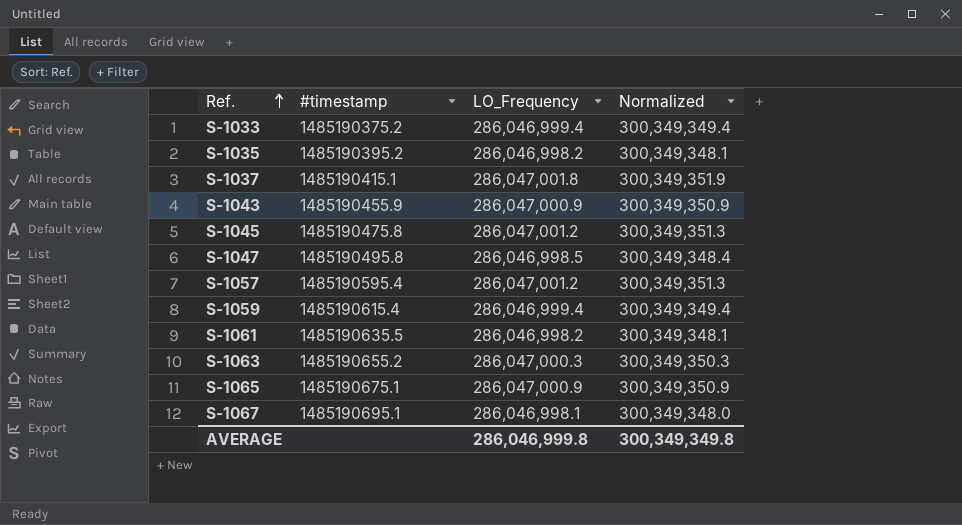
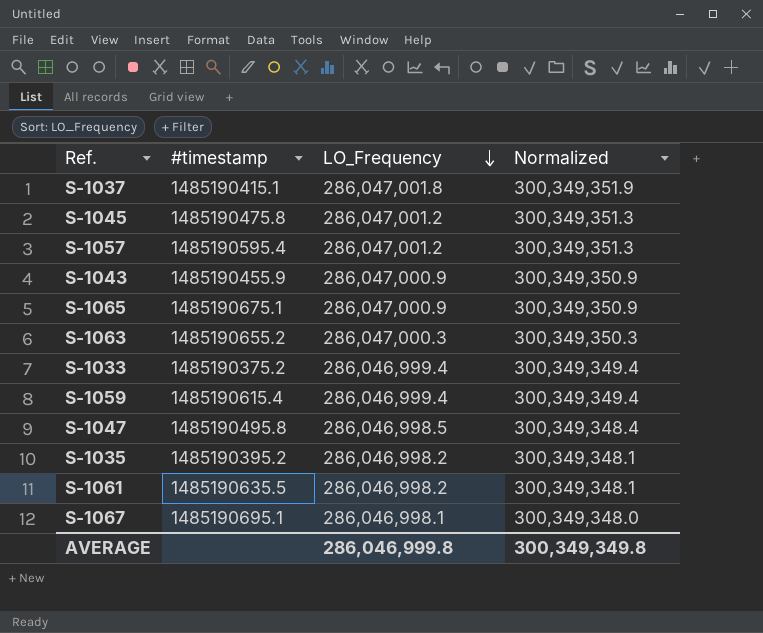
row order: Ref. ascending -> LO_Frequency descending

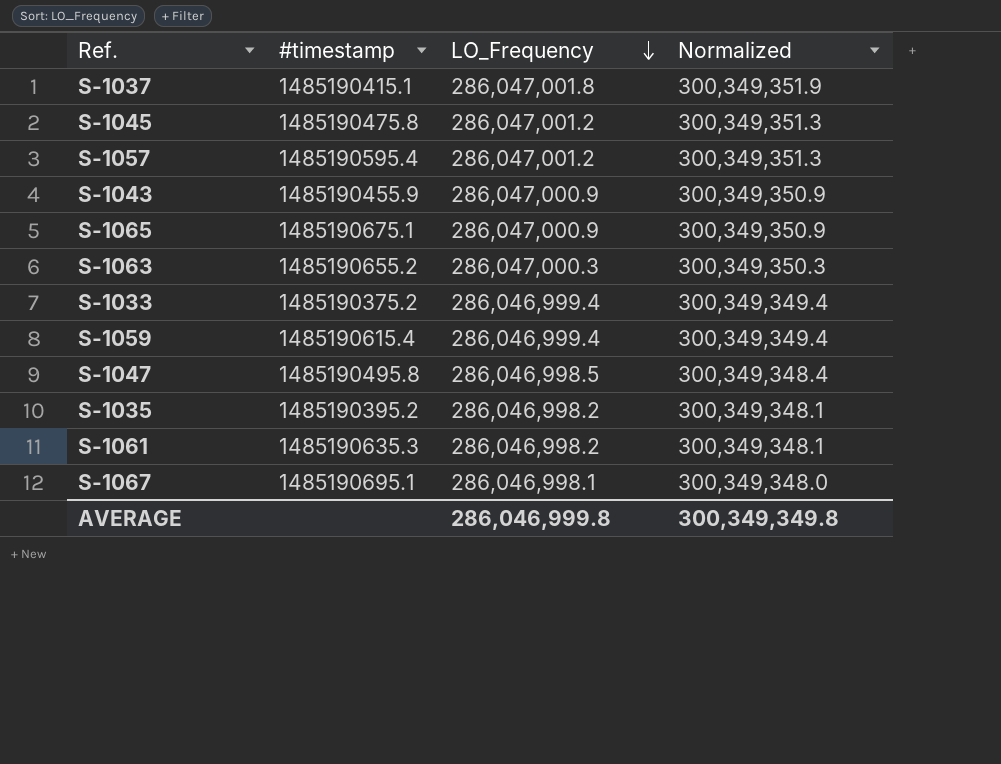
S-1061 | #timestamp: 1485190635.5 -> 1485190635.3

